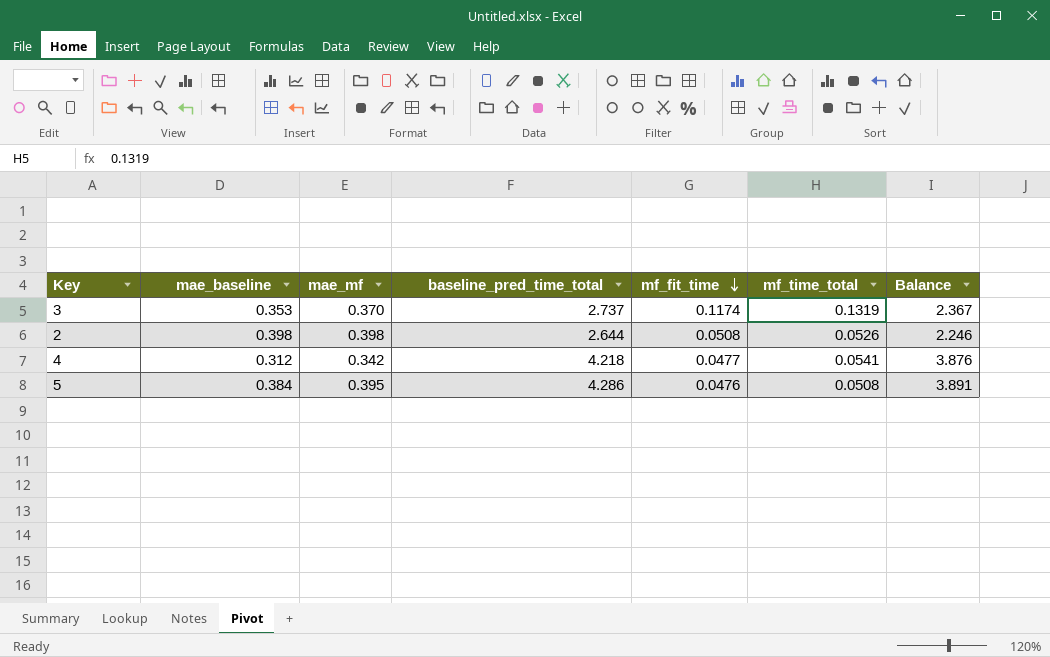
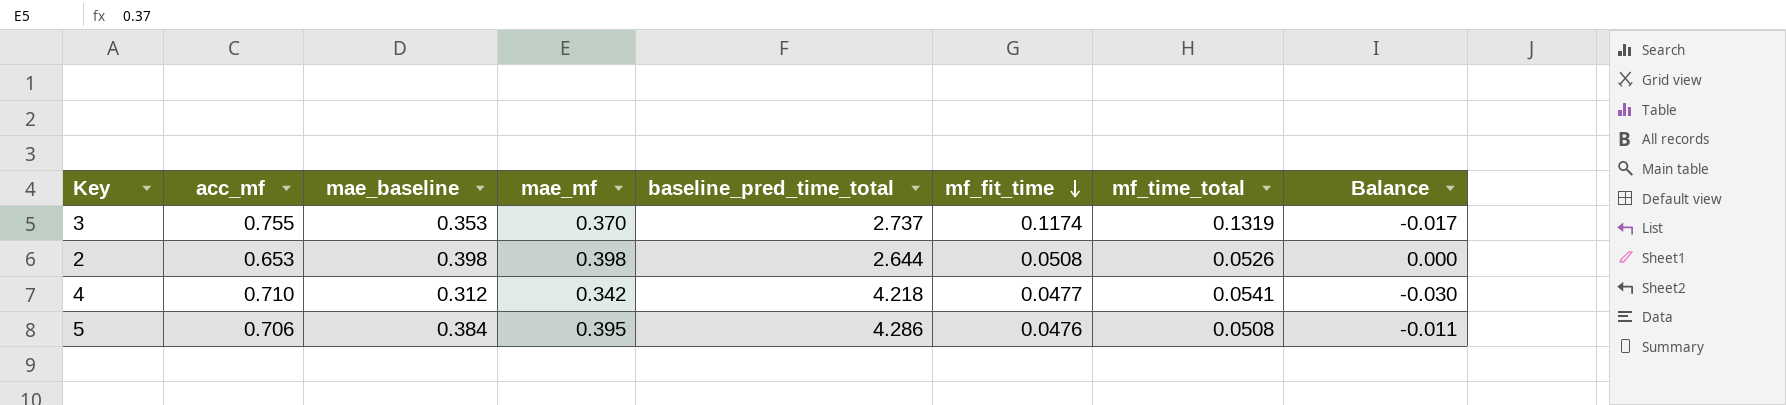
column acc_mf | position: none -> 2
column Balance | formula: [baseline_pred_time_total] - [mae_mf] -> [mae_baseline] - [mae_mf]

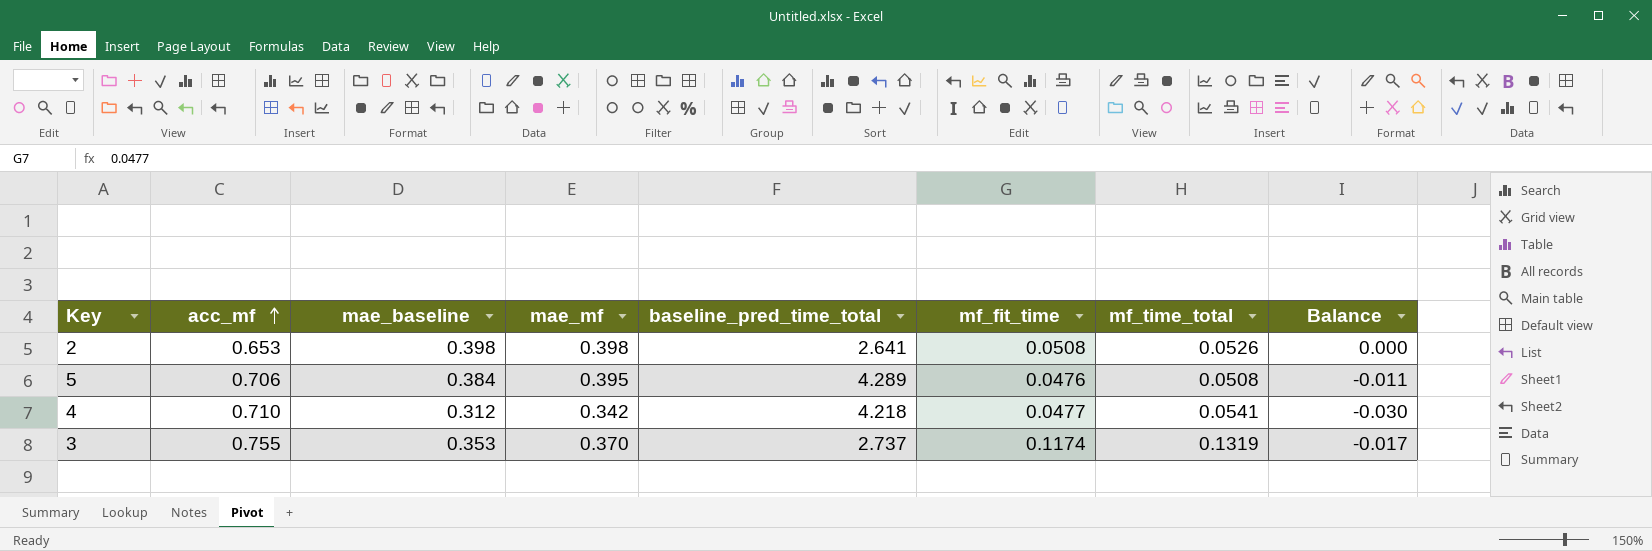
row order: mf_fit_time descending -> acc_mf ascending
2 | baseline_pred_time_total: 2.644 -> 2.641
5 | baseline_pred_time_total: 4.286 -> 4.289

